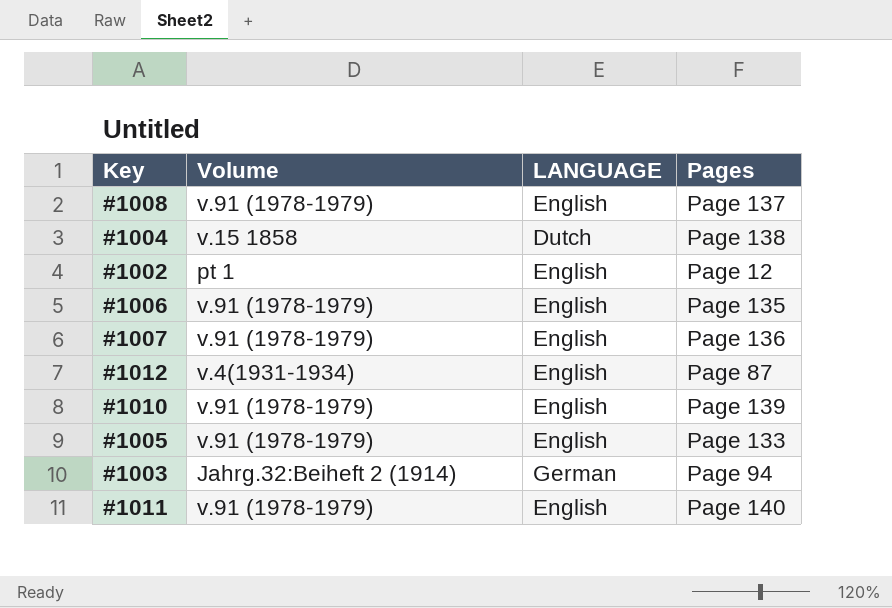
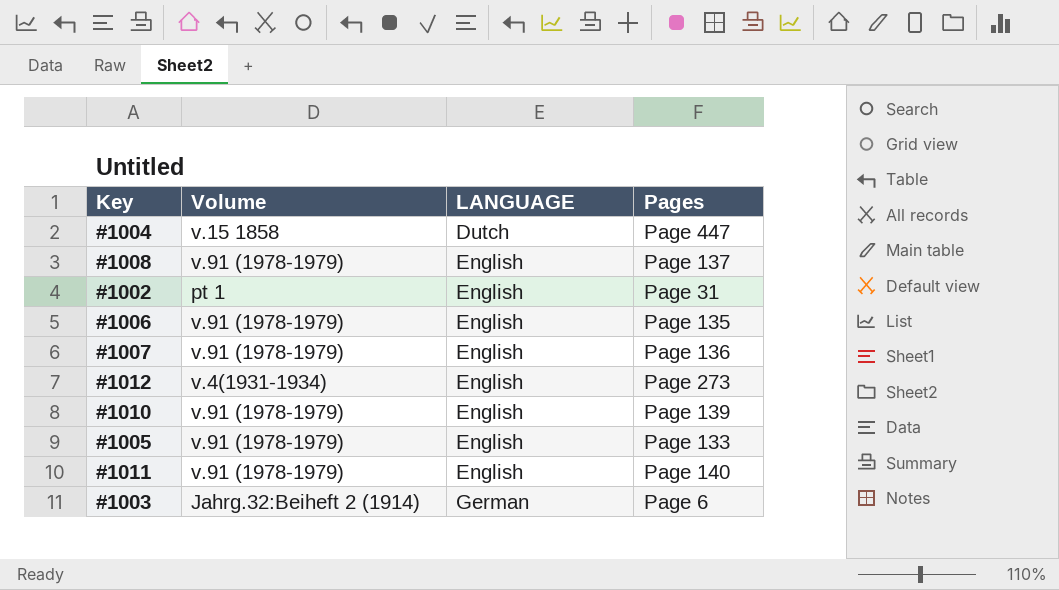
row order: none -> LANGUAGE ascending
#1004 | Pages: Page 138 -> Page 447
#1002 | Pages: Page 12 -> Page 31
#1012 | Pages: Page 87 -> Page 273
#1003 | Pages: Page 94 -> Page 6

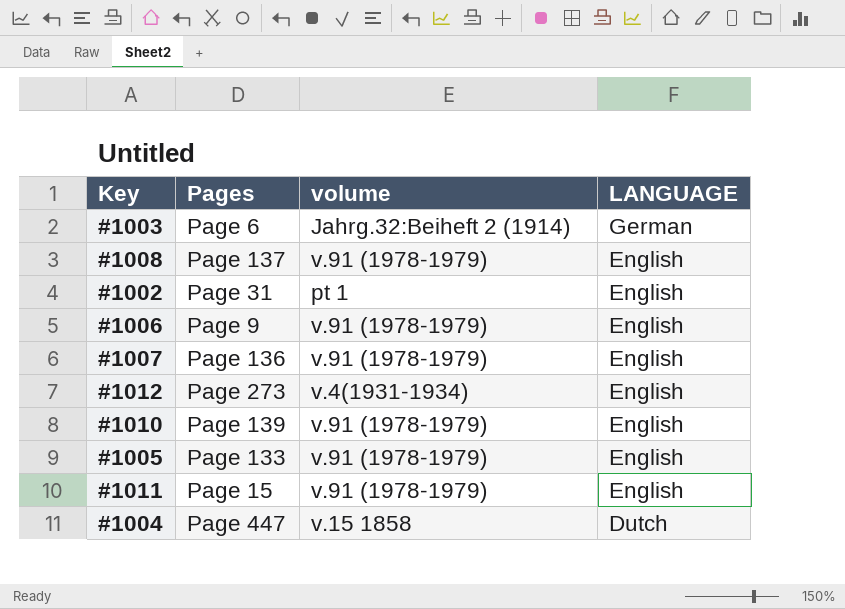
row order: LANGUAGE ascending -> LANGUAGE descending
column Pages | position: 4 -> 2
column name: Volume -> volume
#1006 | Pages: Page 135 -> Page 9
#1011 | Pages: Page 140 -> Page 15

